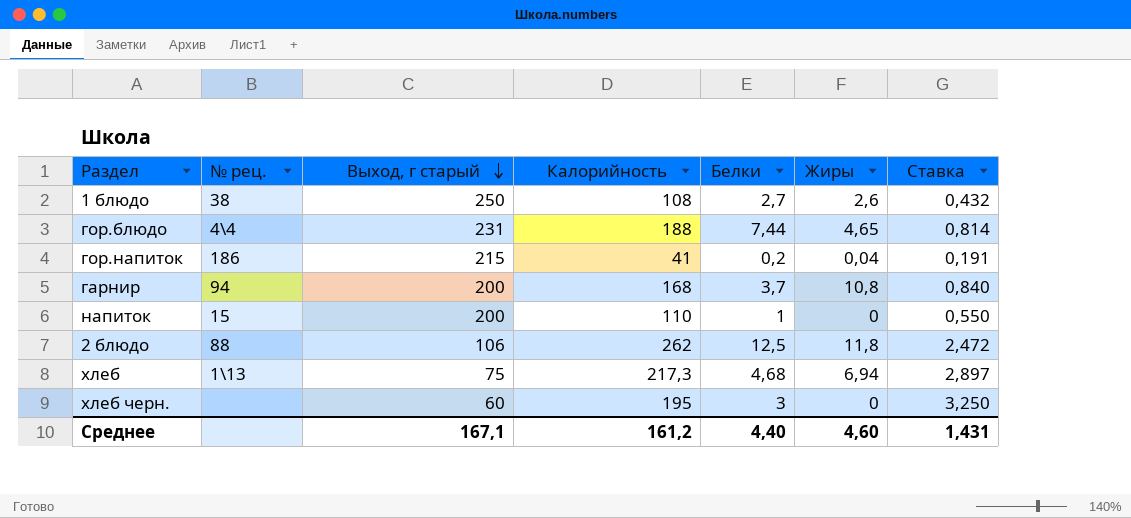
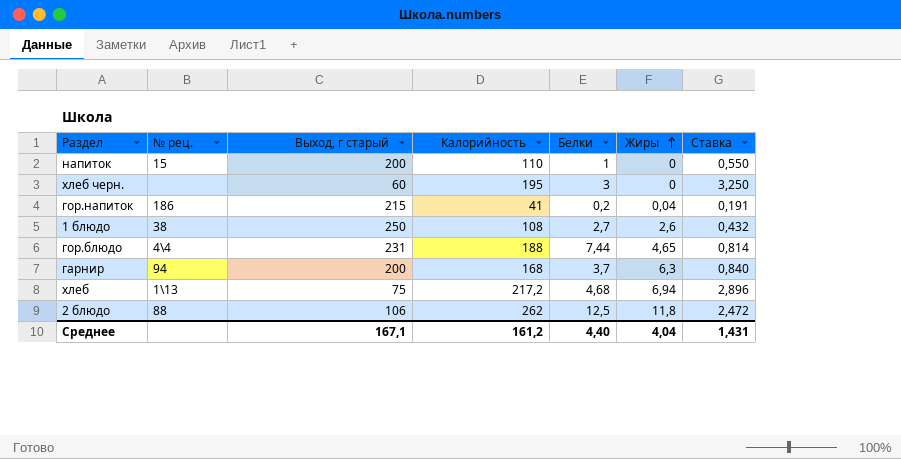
row order: Выход, г старый descending -> Жиры ascending
гарнир | Жиры: 10,8 -> 6,3
хлеб | Калорийность: 217,3 -> 217,2
хлеб | Ставка: 2,897 -> 2,896
Среднее | Жиры: 4,60 -> 4,04

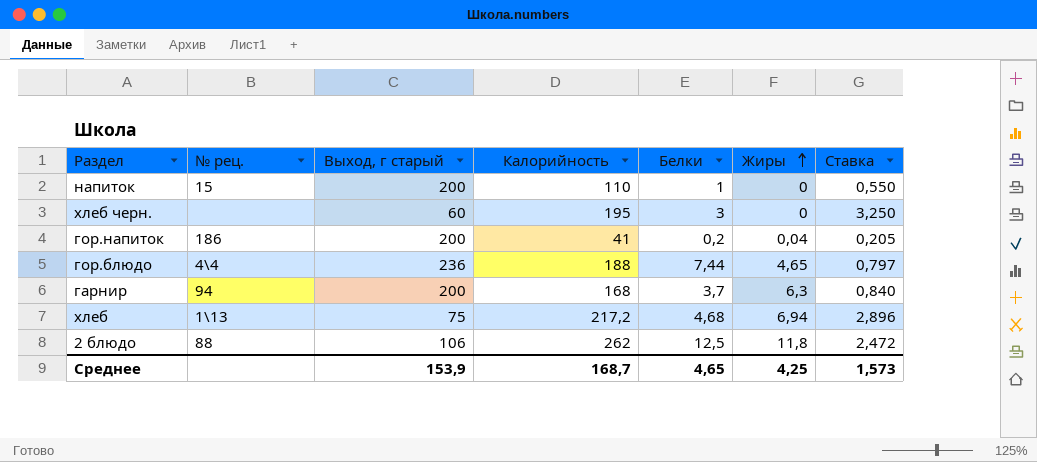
row 1 блюдо: 38 | 250 | 108 | 2,7 | 2,6 | 0,432 -> none
гор.напиток | Выход, г старый: 215 -> 200
гор.напиток | Ставка: 0,191 -> 0,205
гор.блюдо | Выход, г старый: 231 -> 236
гор.блюдо | Ставка: 0,814 -> 0,797
Среднее | Выход, г старый: 167,1 -> 153,9
Среднее | Калорийность: 161,2 -> 168,7
Среднее | Белки: 4,40 -> 4,65
Среднее | Жиры: 4,04 -> 4,25
Среднее | Ставка: 1,431 -> 1,573

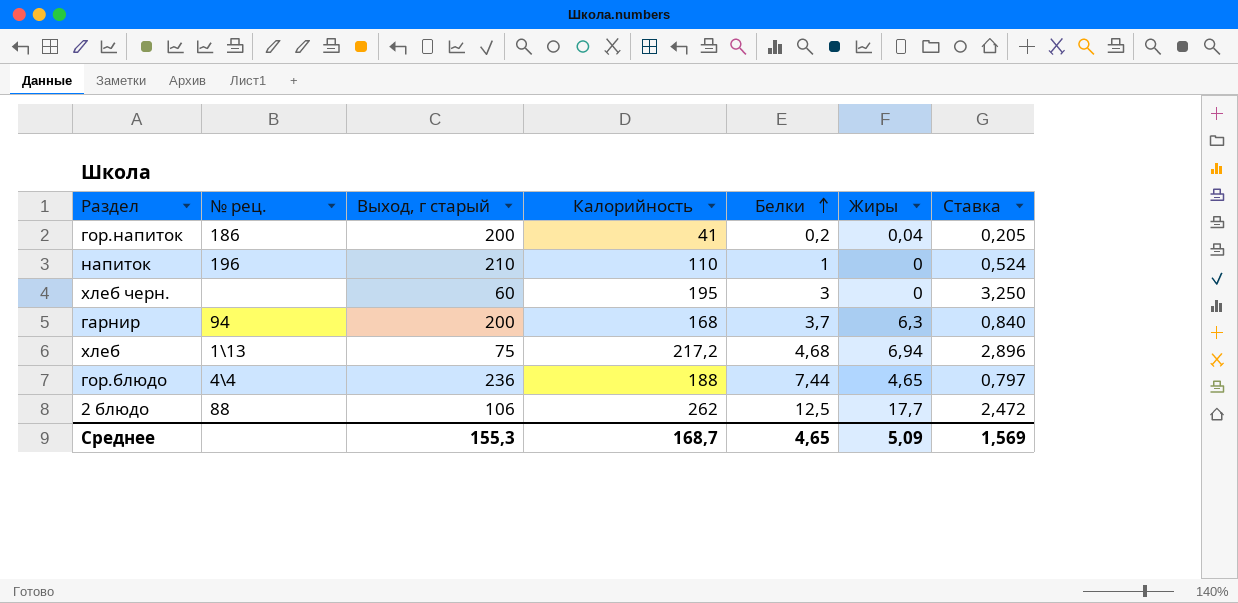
row order: Жиры ascending -> Белки ascending
напиток | № рец.: 15 -> 196
напиток | Выход, г старый: 200 -> 210
напиток | Ставка: 0,550 -> 0,524
2 блюдо | Жиры: 11,8 -> 17,7
Среднее | Выход, г старый: 153,9 -> 155,3
Среднее | Жиры: 4,25 -> 5,09
Среднее | Ставка: 1,573 -> 1,569

